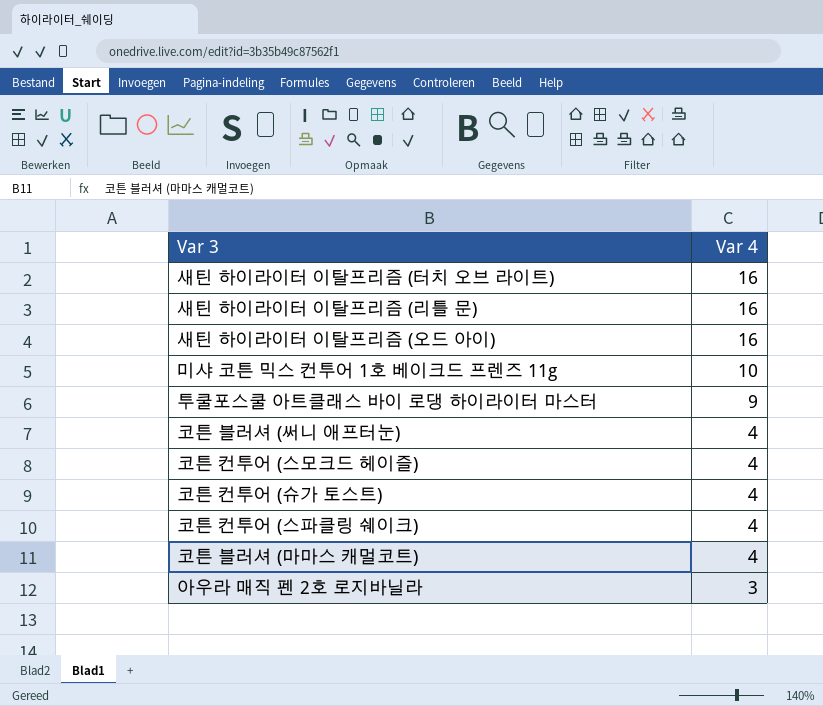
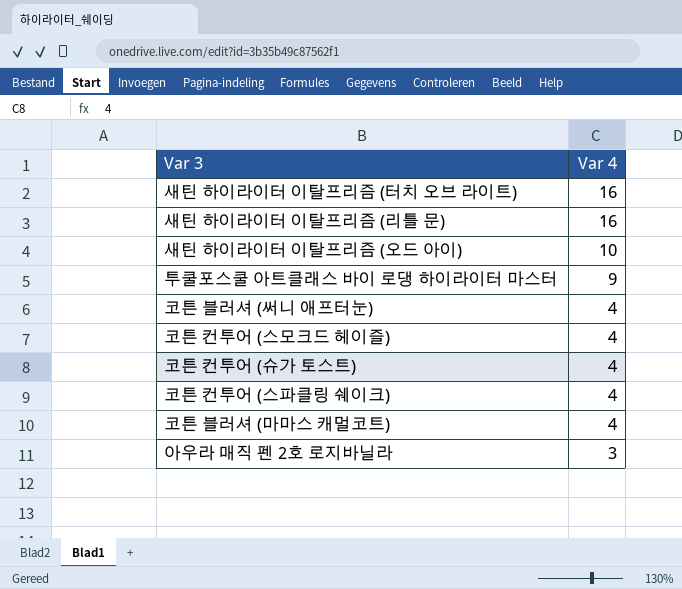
row 미샤 코튼 믹스 컨투어 1호 베이크드 프렌즈 11g: 10 -> none
새틴 하이라이터 이탈프리즘 (오드 아이) | Var 4: 16 -> 10

